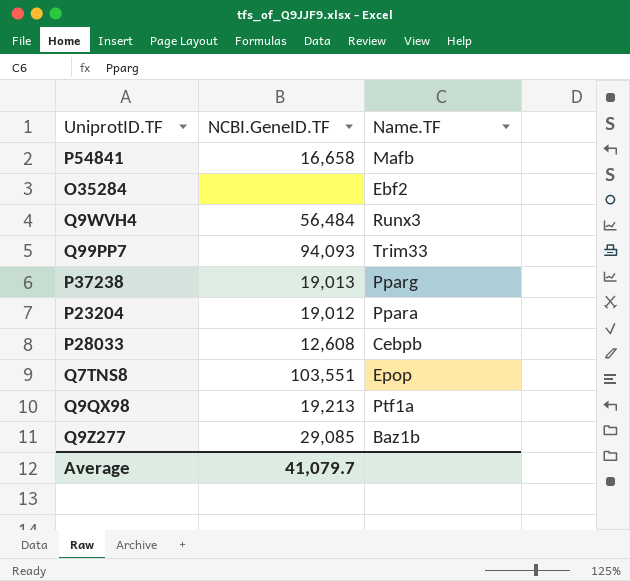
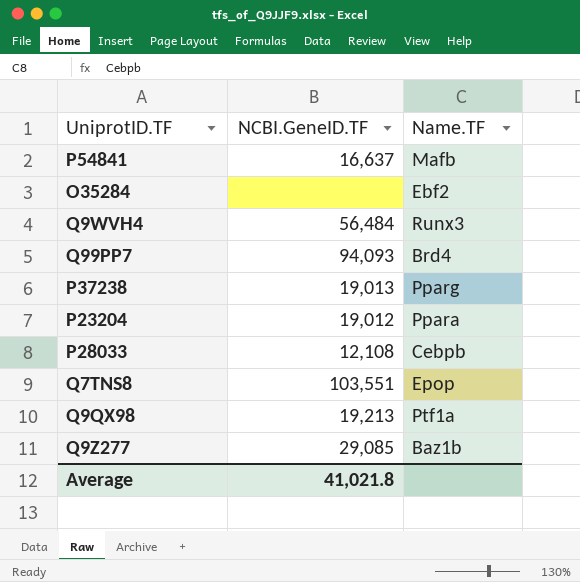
P54841 | NCBI.GeneID.TF: 16,658 -> 16,637
Q99PP7 | Name.TF: Trim33 -> Brd4
P28033 | NCBI.GeneID.TF: 12,608 -> 12,108
Average | NCBI.GeneID.TF: 41,079.7 -> 41,021.8

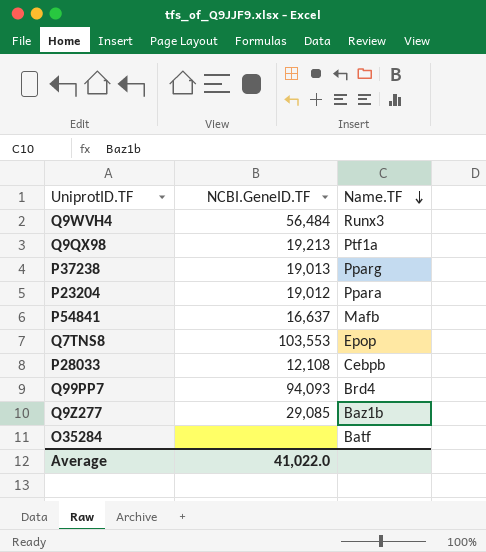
row order: none -> Name.TF descending
Q7TNS8 | NCBI.GeneID.TF: 103,551 -> 103,553
O35284 | Name.TF: Ebf2 -> Batf
Average | NCBI.GeneID.TF: 41,021.8 -> 41,022.0

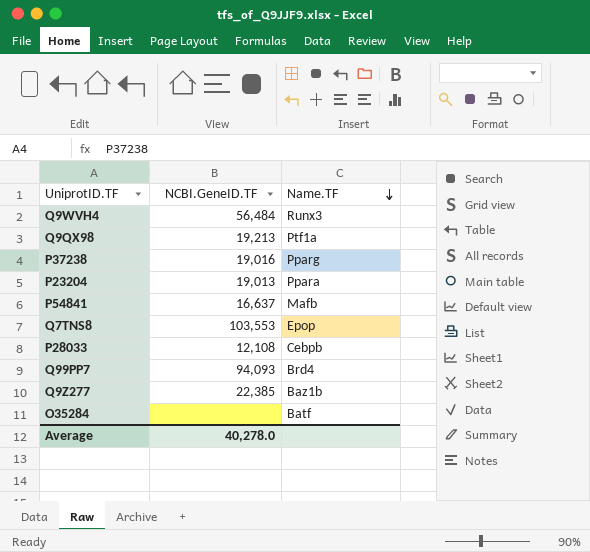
P37238 | NCBI.GeneID.TF: 19,013 -> 19,016
P23204 | NCBI.GeneID.TF: 19,012 -> 19,013
Q9Z277 | NCBI.GeneID.TF: 29,085 -> 22,385
Average | NCBI.GeneID.TF: 41,022.0 -> 40,278.0

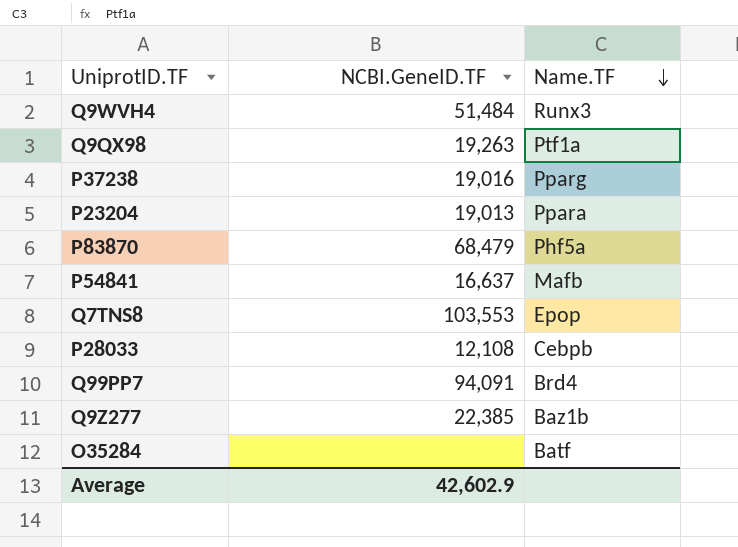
Q9WVH4 | NCBI.GeneID.TF: 56,484 -> 51,484
Q9QX98 | NCBI.GeneID.TF: 19,213 -> 19,263
row P83870: none -> 68,479 | Phf5a
Q99PP7 | NCBI.GeneID.TF: 94,093 -> 94,091
Average | NCBI.GeneID.TF: 40,278.0 -> 42,602.9

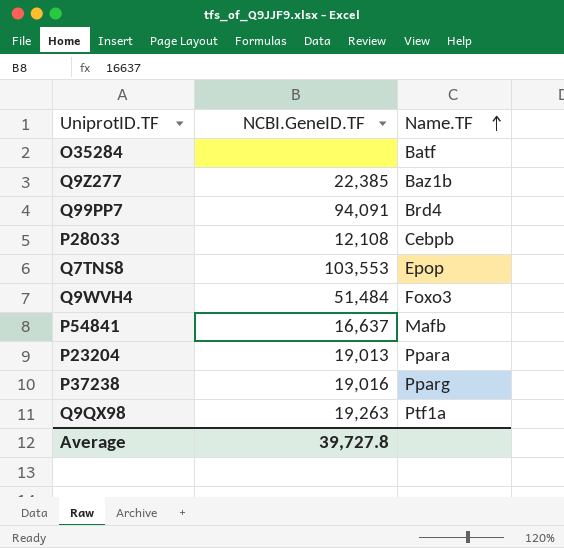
row order: Name.TF descending -> Name.TF ascending
row P83870: 68,479 | Phf5a -> none
Q9WVH4 | Name.TF: Runx3 -> Foxo3
Average | NCBI.GeneID.TF: 42,602.9 -> 39,727.8

